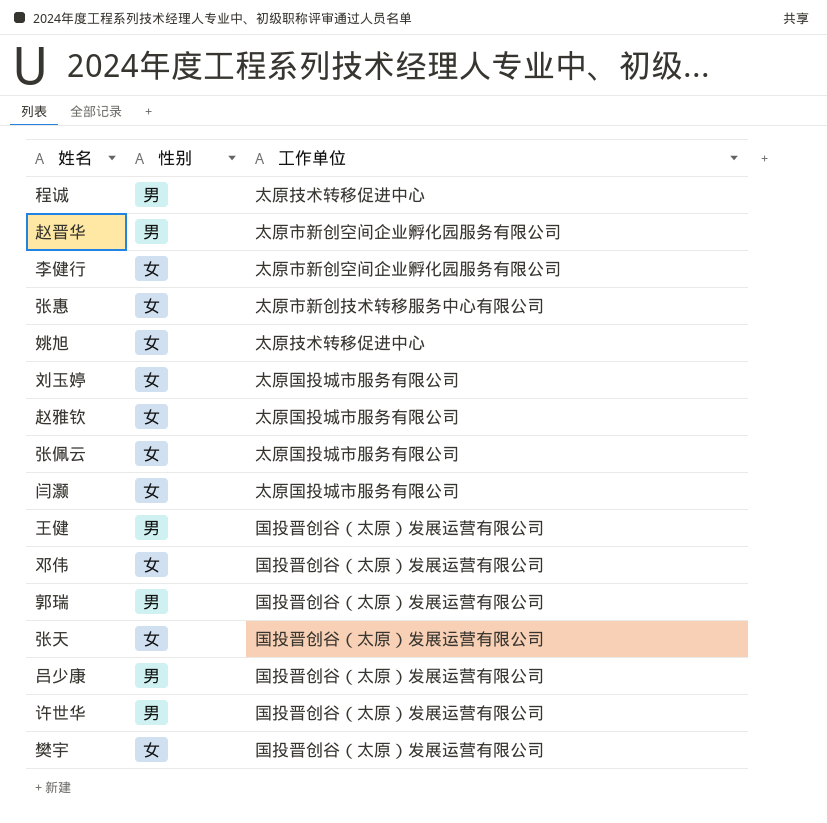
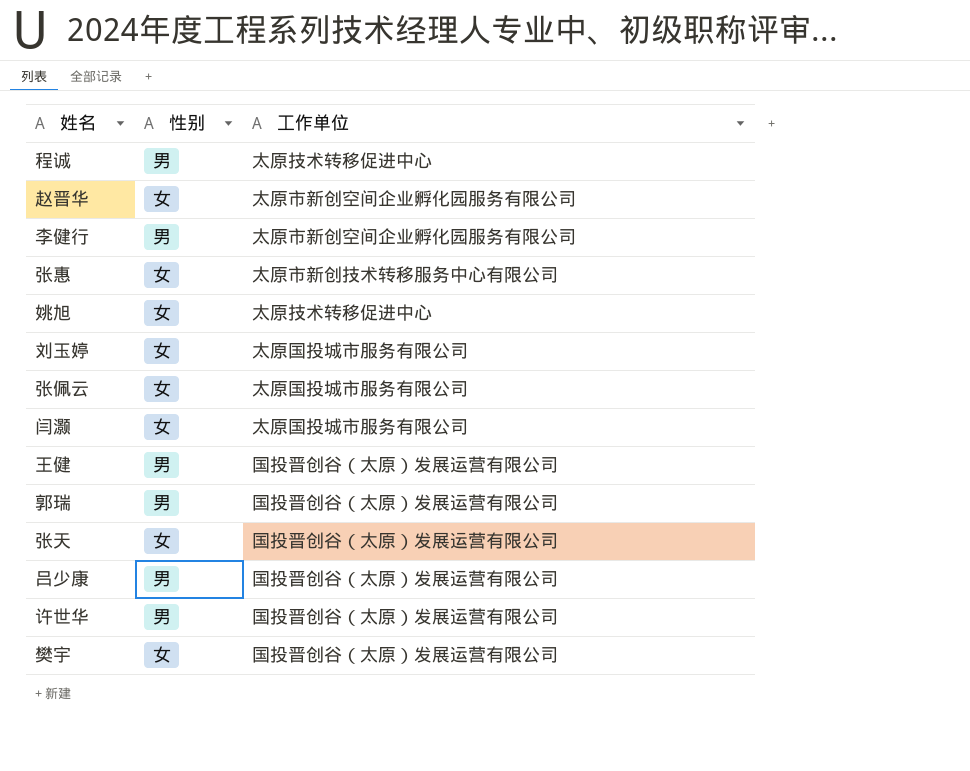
row 赵雅钦: 女 | 太原国投城市服务有限公司 -> none
row 邓伟: 女 | 国投晋创谷（太原）发展运营有限公司 -> none
赵晋华 | 性别: 男 -> 女
李健行 | 性别: 女 -> 男

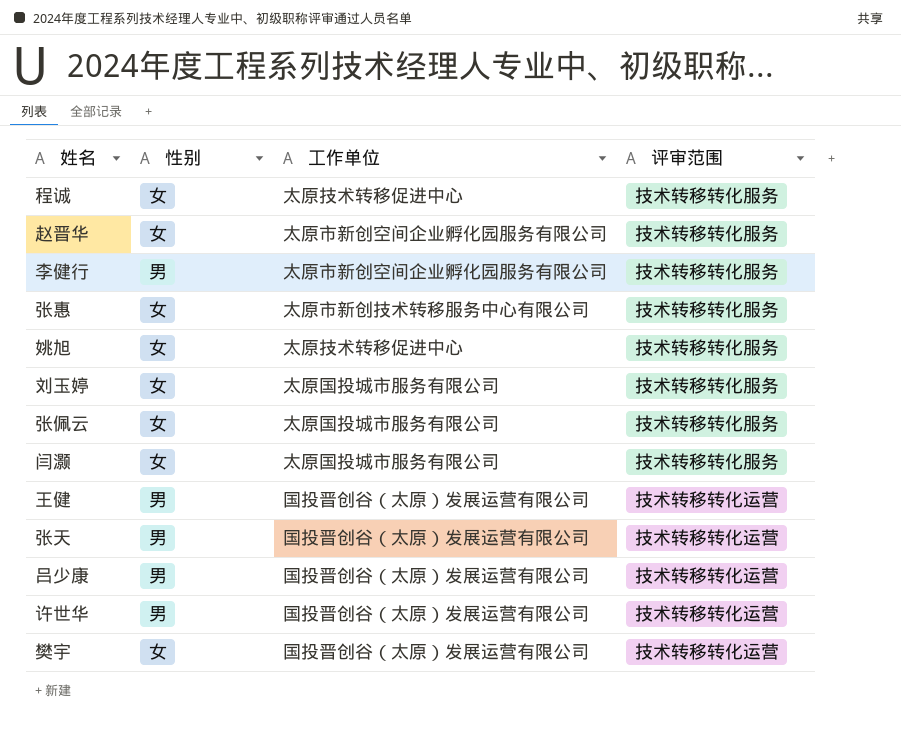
column 评审范围 | position: none -> 4
row 郭瑞: 男 | 国投晋创谷（太原）发展运营有限公司 -> none
程诚 | 性别: 男 -> 女
张天 | 性别: 女 -> 男

